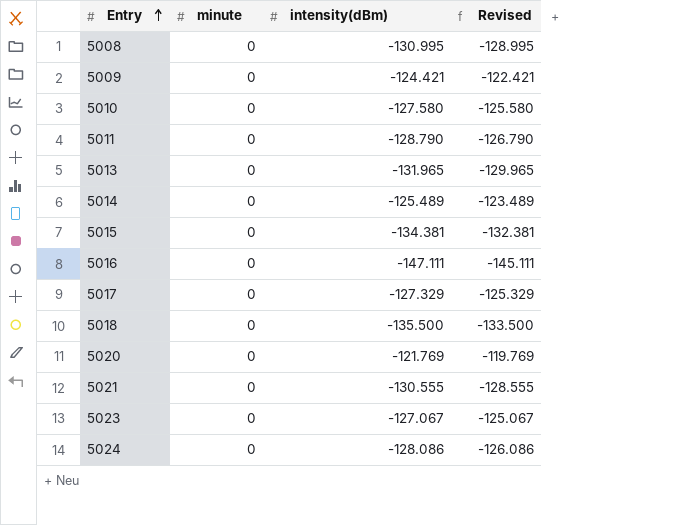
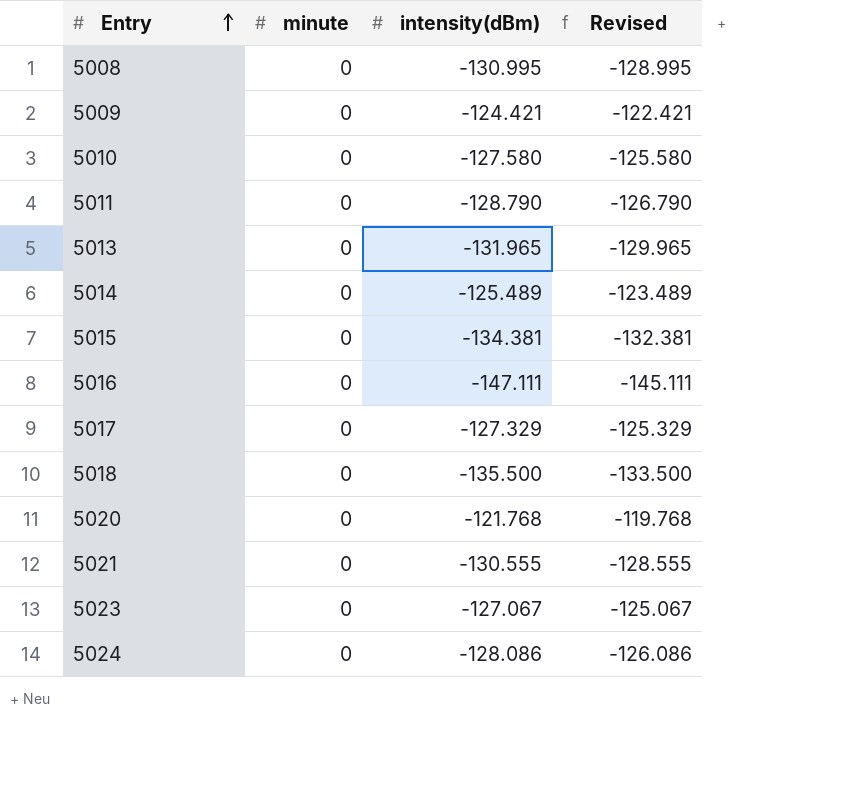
5020 | intensity(dBm): -121.769 -> -121.768
5020 | Revised: -119.769 -> -119.768

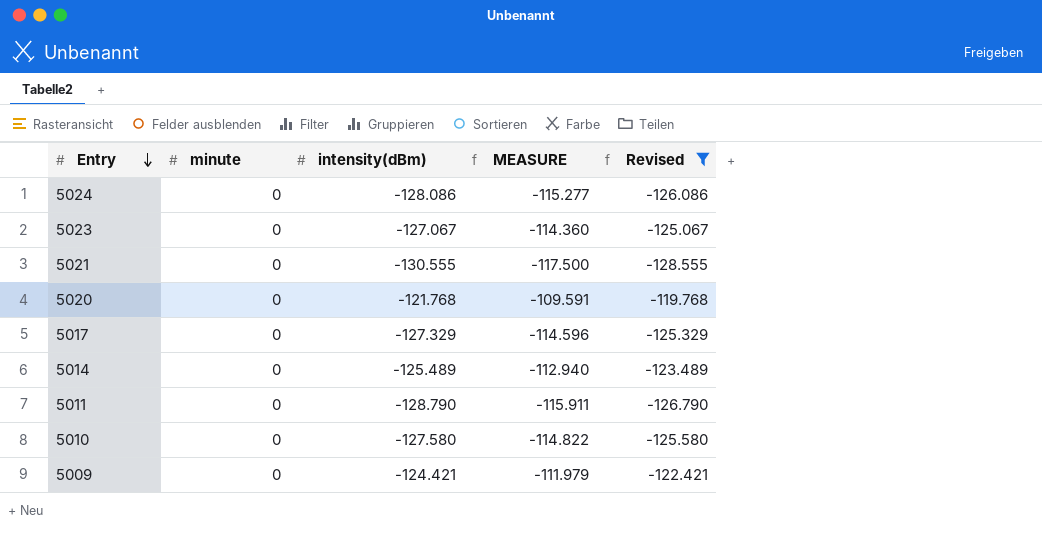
filter: none -> Revised >= -128.555
row order: Entry ascending -> Entry descending
column MEASURE | formula: none -> [intensity(dBm)] * 0.9

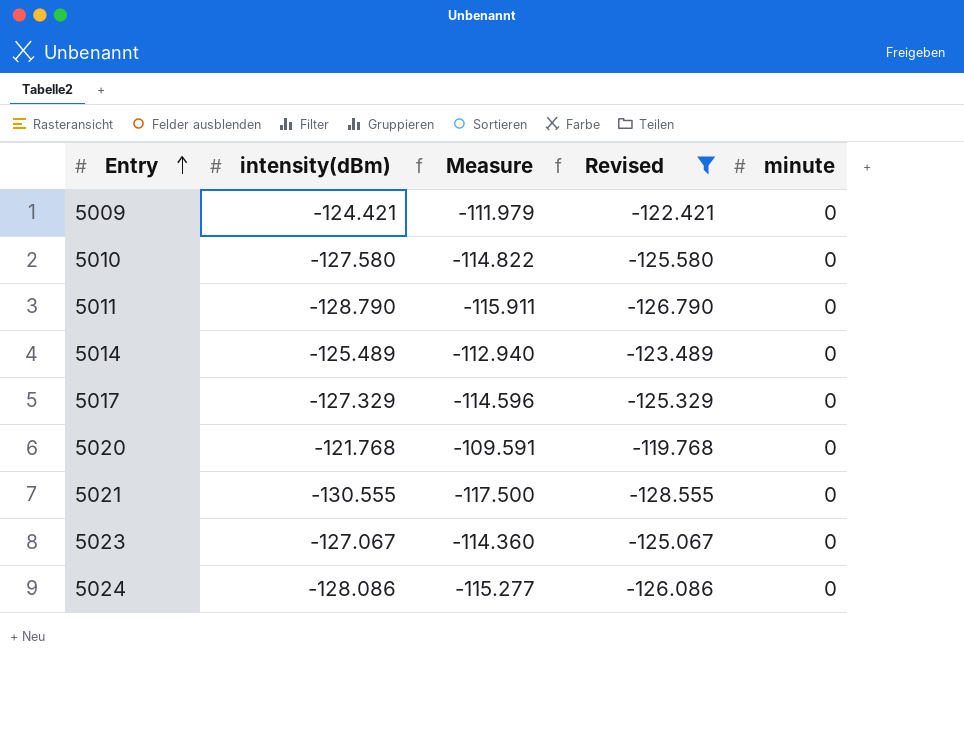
row order: Entry descending -> Entry ascending
column name: MEASURE -> Measure
column minute | position: 2 -> 5

